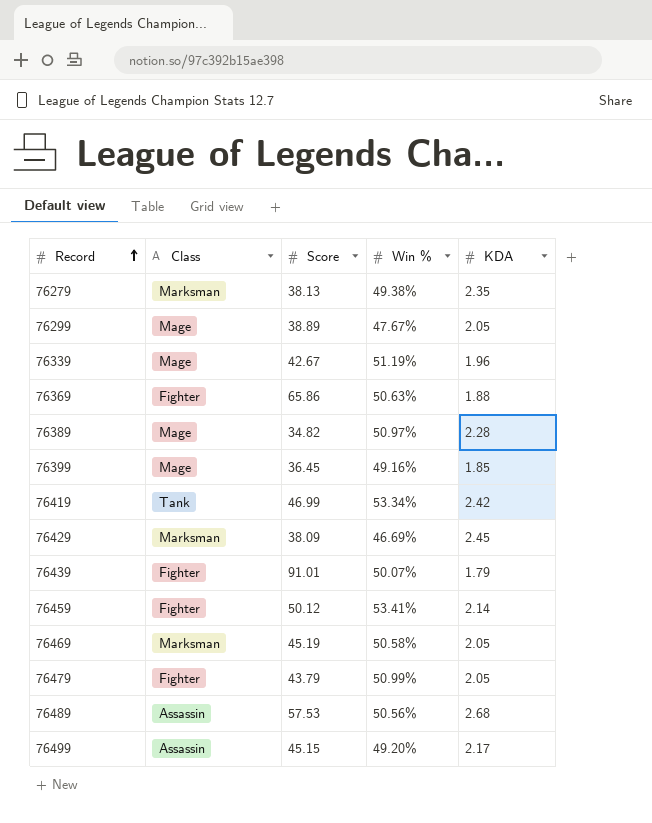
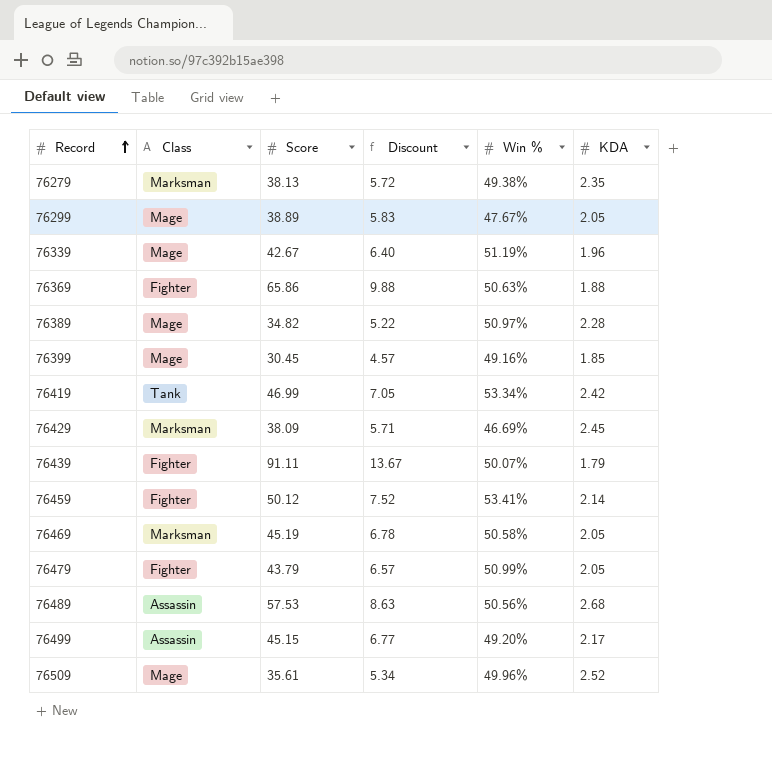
column Discount | formula: none -> [Score] * 0.15
76399 | Score: 36.45 -> 30.45
76439 | Score: 91.01 -> 91.11
row 76509: none -> Mage | 35.61 | 5.34 | 49.96% | 2.52

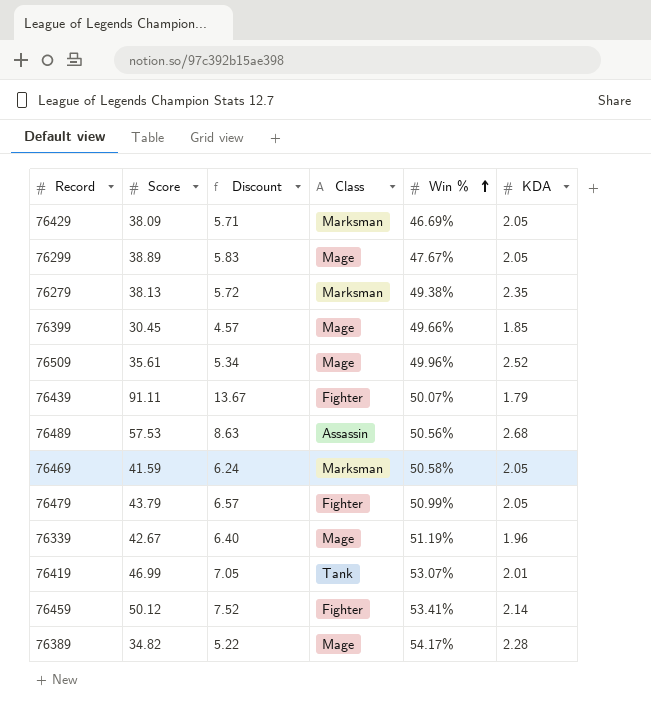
row order: Record ascending -> Win % ascending
column Class | position: 2 -> 4
row 76369: Fighter | 65.86 | 9.88 | 50.63% | 1.88 -> none
row 76499: Assassin | 45.15 | 6.77 | 49.20% | 2.17 -> none
76429 | KDA: 2.45 -> 2.05
76399 | Win %: 49.16% -> 49.66%
76469 | Score: 45.19 -> 41.59
76469 | Discount: 6.78 -> 6.24
76419 | Win %: 53.34% -> 53.07%
76419 | KDA: 2.42 -> 2.01
76389 | Win %: 50.97% -> 54.17%

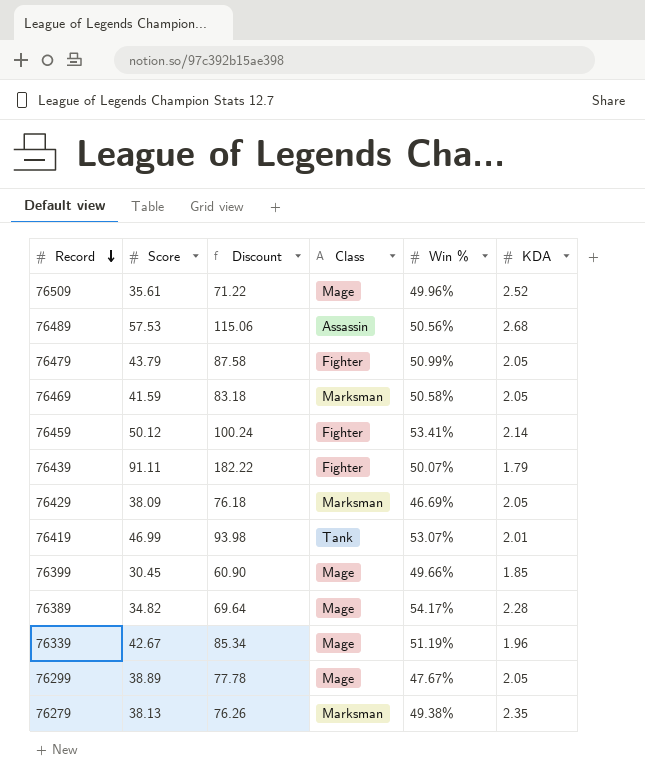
row order: Win % ascending -> Record descending
column Discount | formula: [Score] * 0.15 -> [Score] * 2

